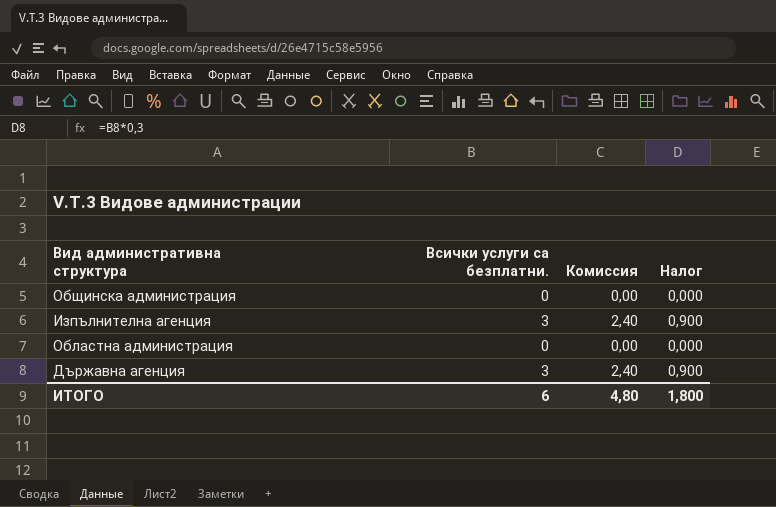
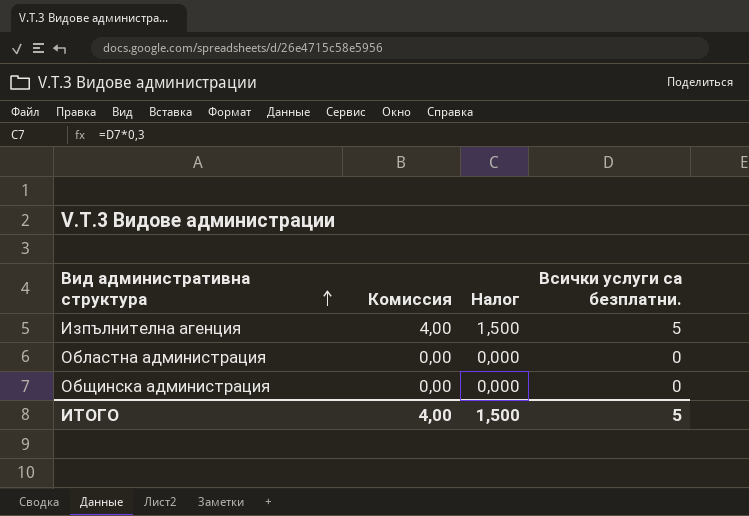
row order: none -> Вид административна структура ascending
column Всички услуги са безплатни. | position: 2 -> 4
row Държавна агенция: 3 | 2,40 | 0,900 -> none
Изпълнителна агенция | Комиссия: 2,40 -> 4,00
Изпълнителна агенция | Налог: 0,900 -> 1,500
Изпълнителна агенция | Всички услуги са безплатни.: 3 -> 5
ИТОГО | Комиссия: 4,80 -> 4,00
ИТОГО | Налог: 1,800 -> 1,500
ИТОГО | Всички услуги са безплатни.: 6 -> 5

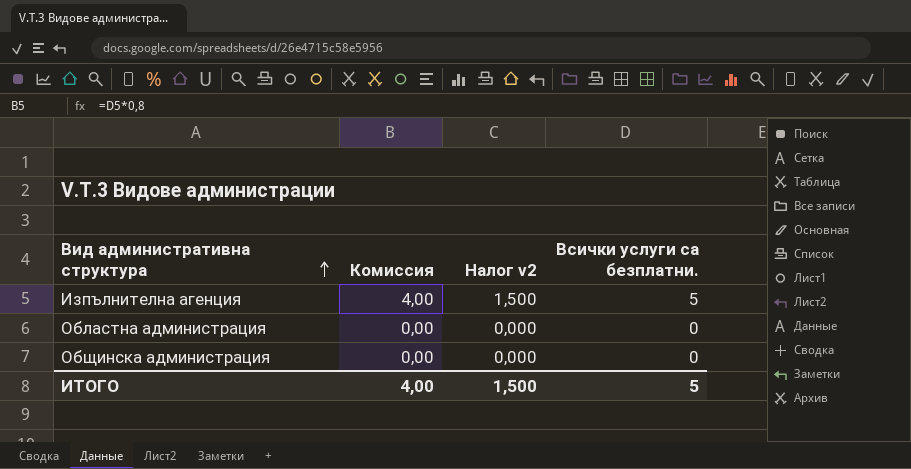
column name: Налог -> Налог v2

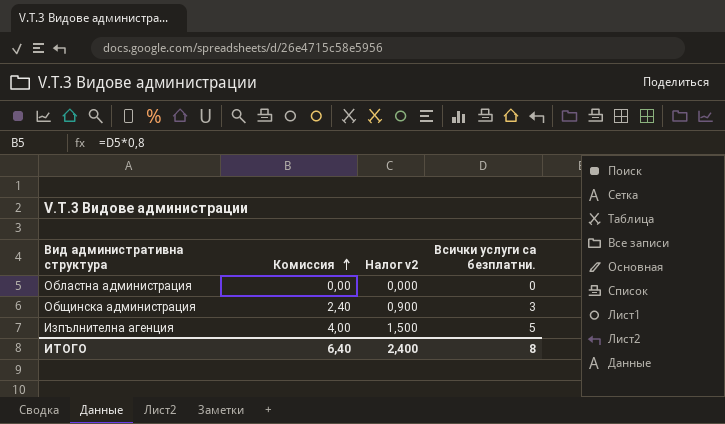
row order: Вид административна структура ascending -> Комиссия ascending
Общинска администрация | Комиссия: 0,00 -> 2,40
Общинска администрация | Налог v2: 0,000 -> 0,900
Общинска администрация | Всички услуги са безплатни.: 0 -> 3
ИТОГО | Комиссия: 4,00 -> 6,40
ИТОГО | Налог v2: 1,500 -> 2,400
ИТОГО | Всички услуги са безплатни.: 5 -> 8

